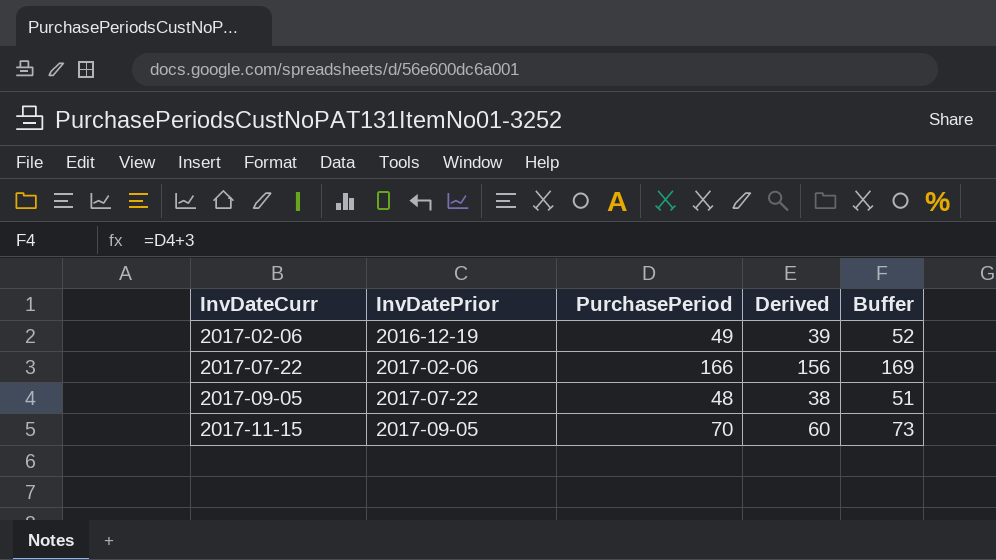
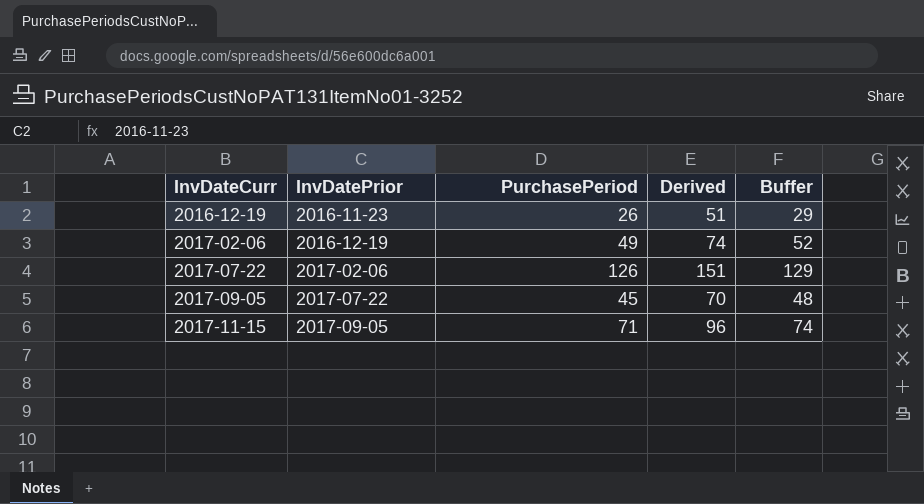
column Derived | formula: [PurchasePeriod] - 10 -> [PurchasePeriod] + 25
row 2016-12-19: none -> 2016-11-23 | 26 | 51 | 29
2017-07-22 | PurchasePeriod: 166 -> 126
2017-07-22 | Buffer: 169 -> 129
2017-09-05 | PurchasePeriod: 48 -> 45
2017-09-05 | Buffer: 51 -> 48
2017-11-15 | PurchasePeriod: 70 -> 71
2017-11-15 | Buffer: 73 -> 74

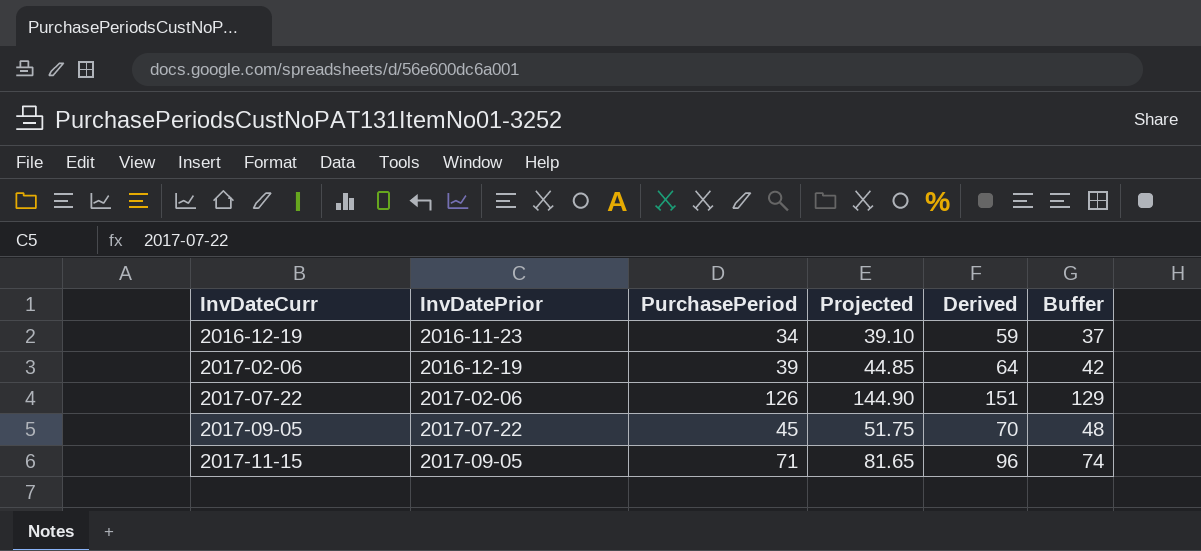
column Projected | formula: none -> [PurchasePeriod] * 1.15
2016-12-19 | PurchasePeriod: 26 -> 34
2016-12-19 | Derived: 51 -> 59
2016-12-19 | Buffer: 29 -> 37
2017-02-06 | PurchasePeriod: 49 -> 39
2017-02-06 | Derived: 74 -> 64
2017-02-06 | Buffer: 52 -> 42

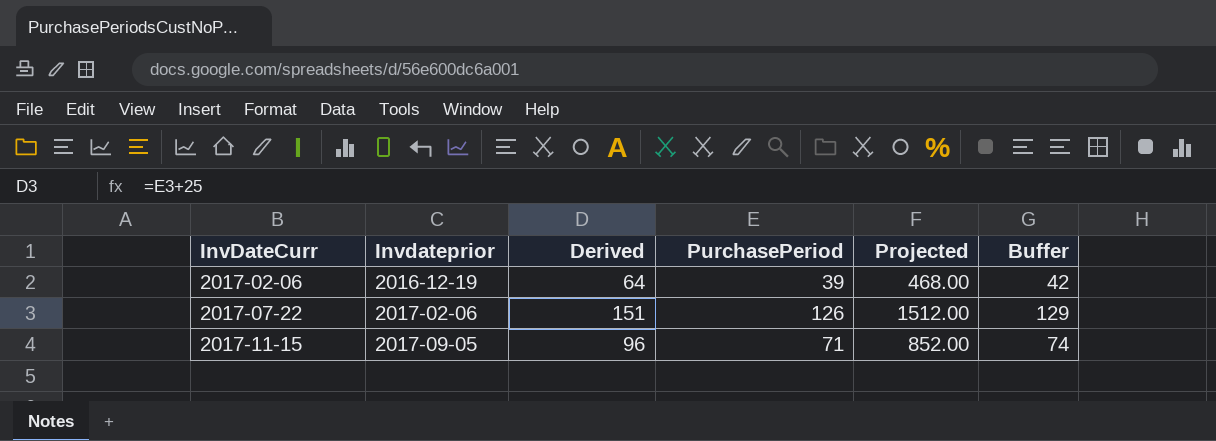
column name: InvDatePrior -> Invdateprior
column Derived | position: 5 -> 3
column Projected | formula: [PurchasePeriod] * 1.15 -> [PurchasePeriod] * 12
row 2016-12-19: 2016-11-23 | 34 | 39.10 | 59 | 37 -> none
row 2017-09-05: 2017-07-22 | 45 | 51.75 | 70 | 48 -> none

